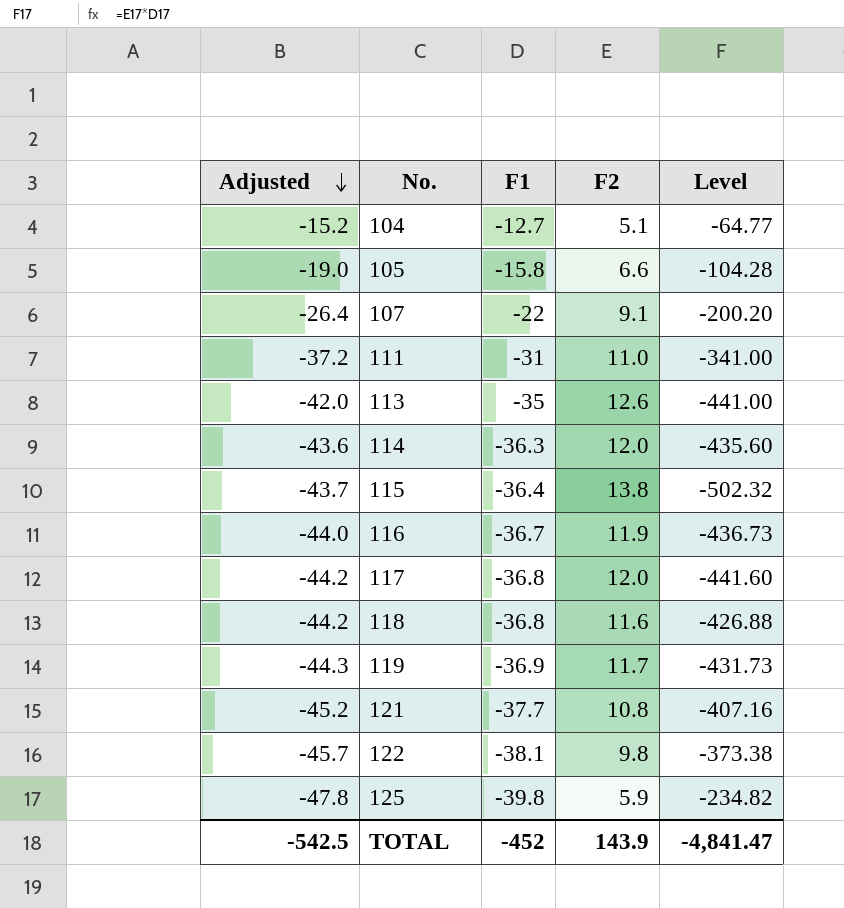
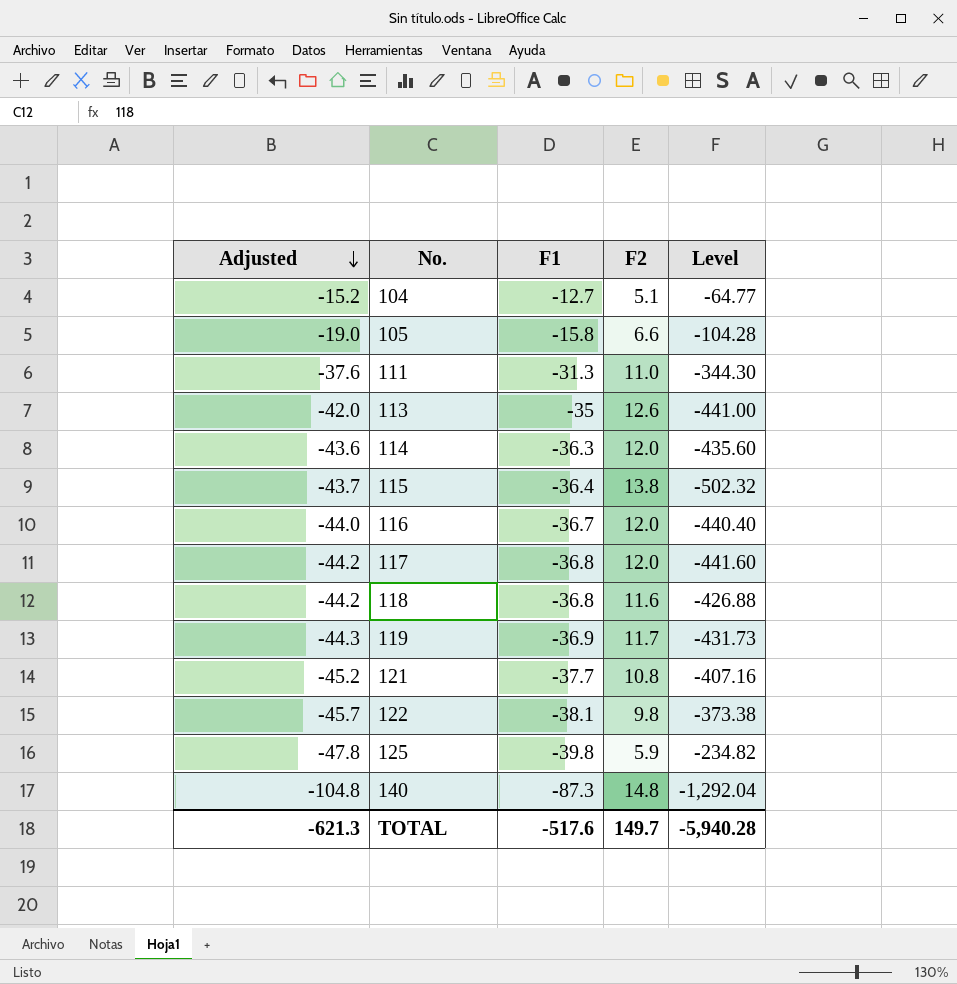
row 107: -26.4 | -22 | 9.1 | -200.20 -> none
111 | Adjusted: -37.2 -> -37.6
111 | F1: -31 -> -31.3
111 | Level: -341.00 -> -344.30
116 | F2: 11.9 -> 12.0
116 | Level: -436.73 -> -440.40
row 140: none -> -104.8 | -87.3 | 14.8 | -1,292.04
TOTAL | Adjusted: -542.5 -> -621.3
TOTAL | F1: -452 -> -517.6
TOTAL | F2: 143.9 -> 149.7
TOTAL | Level: -4,841.47 -> -5,940.28

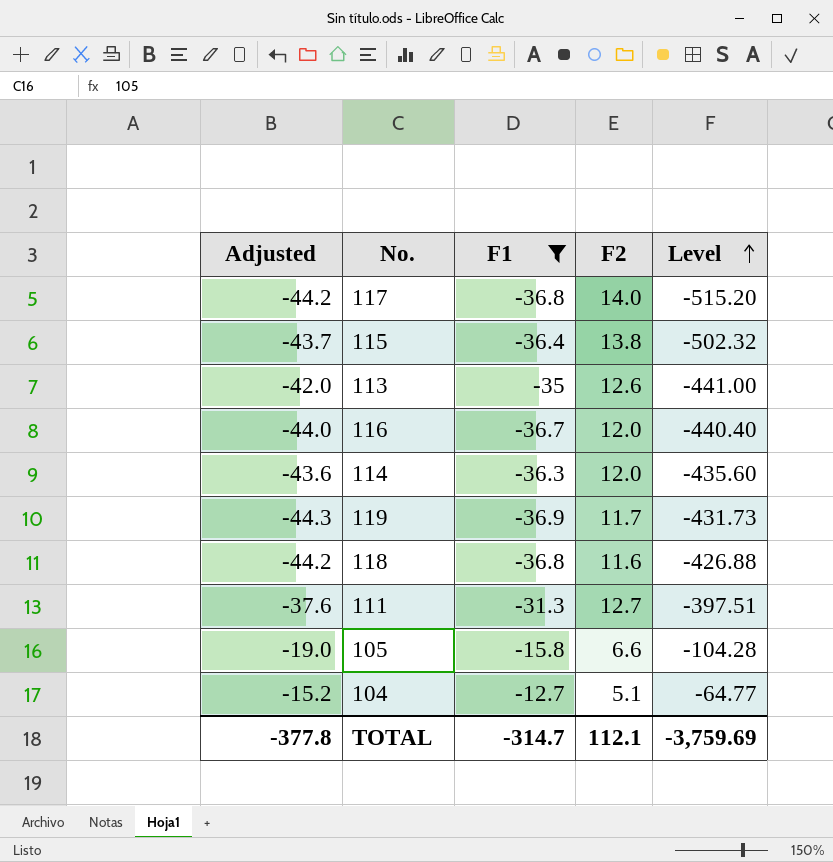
filter: none -> F1 >= -36.9
row order: Adjusted descending -> Level ascending
117 | F2: 12.0 -> 14.0
117 | Level: -441.60 -> -515.20
111 | F2: 11.0 -> 12.7
111 | Level: -344.30 -> -397.51
TOTAL | Adjusted: -621.3 -> -377.8
TOTAL | F1: -517.6 -> -314.7
TOTAL | F2: 149.7 -> 112.1
TOTAL | Level: -5,940.28 -> -3,759.69

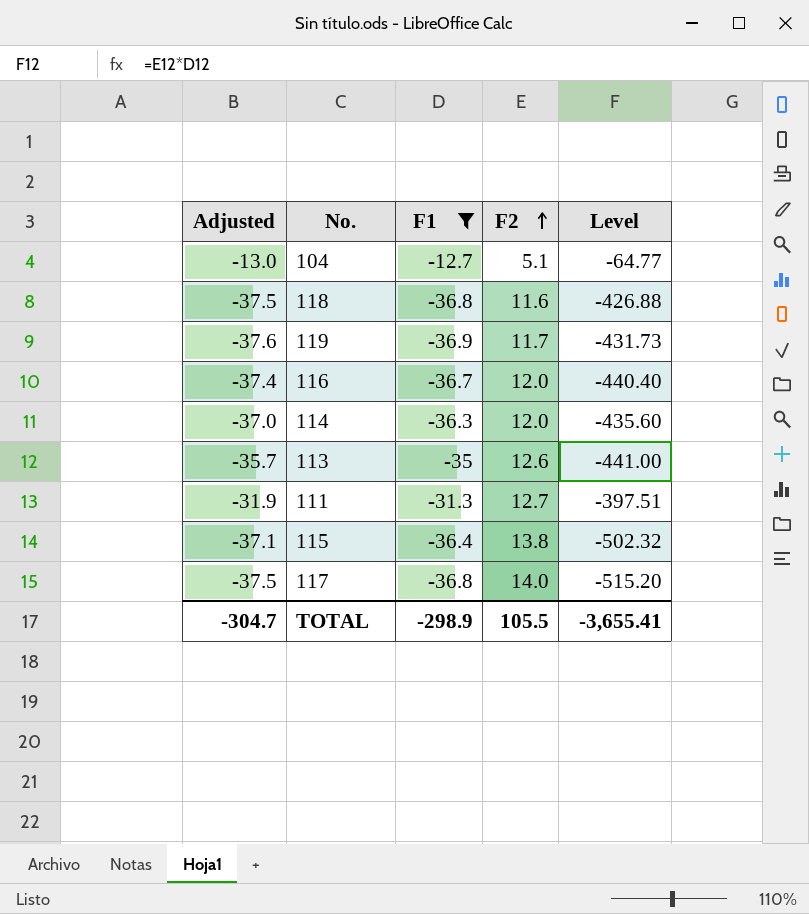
row order: Level ascending -> F2 ascending
column Adjusted | formula: [F1] * 1.2 -> [F1] * 1.02
row 105: -19.0 | -15.8 | 6.6 | -104.28 -> none
TOTAL | Adjusted: -377.8 -> -304.7
TOTAL | F1: -314.7 -> -298.9
TOTAL | F2: 112.1 -> 105.5
TOTAL | Level: -3,759.69 -> -3,655.41

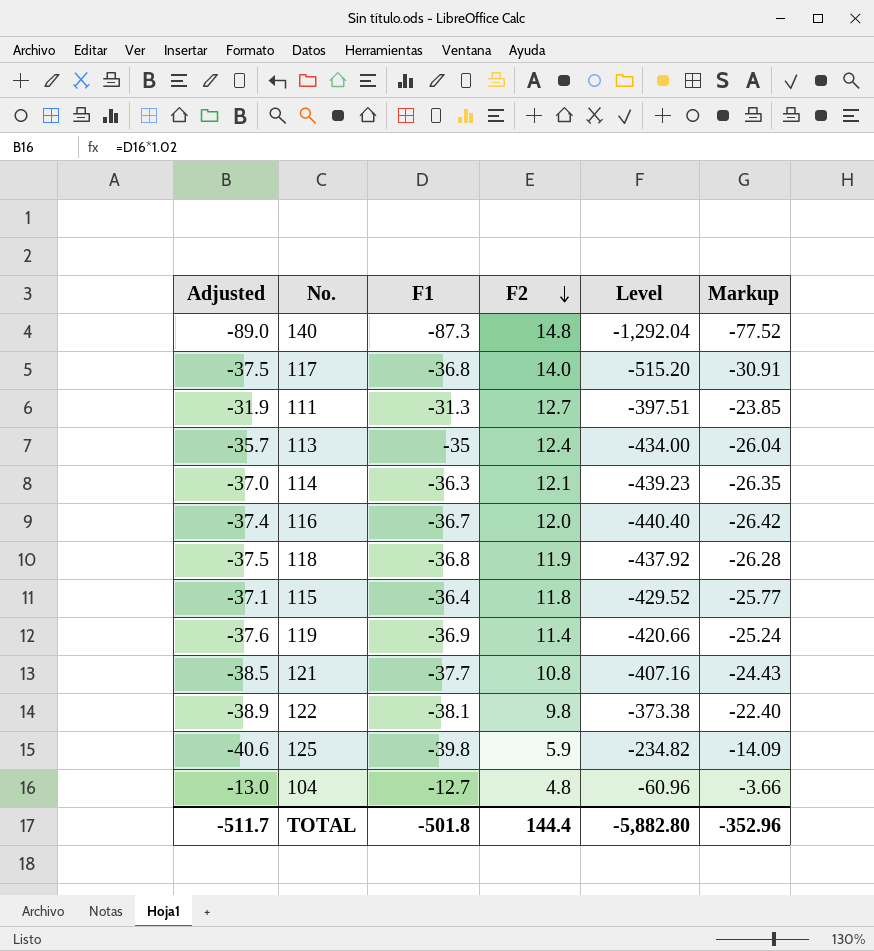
filter: F1 >= -36.9 -> none
row order: F2 ascending -> F2 descending
column Markup | formula: none -> [Level] * 0.06
113 | F2: 12.6 -> 12.4
113 | Level: -441.00 -> -434.00
114 | F2: 12.0 -> 12.1
114 | Level: -435.60 -> -439.23
118 | F2: 11.6 -> 11.9
118 | Level: -426.88 -> -437.92
115 | F2: 13.8 -> 11.8
115 | Level: -502.32 -> -429.52
119 | F2: 11.7 -> 11.4
119 | Level: -431.73 -> -420.66
104 | F2: 5.1 -> 4.8
104 | Level: -64.77 -> -60.96
TOTAL | Adjusted: -304.7 -> -511.7
TOTAL | F1: -298.9 -> -501.8
TOTAL | F2: 105.5 -> 144.4
TOTAL | Level: -3,655.41 -> -5,882.80

